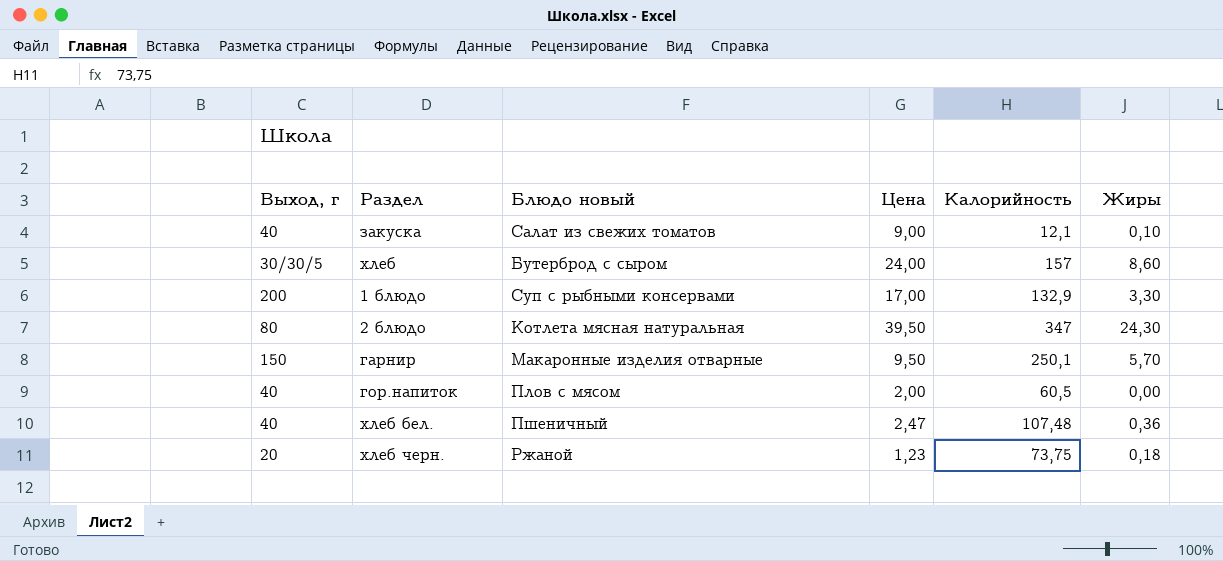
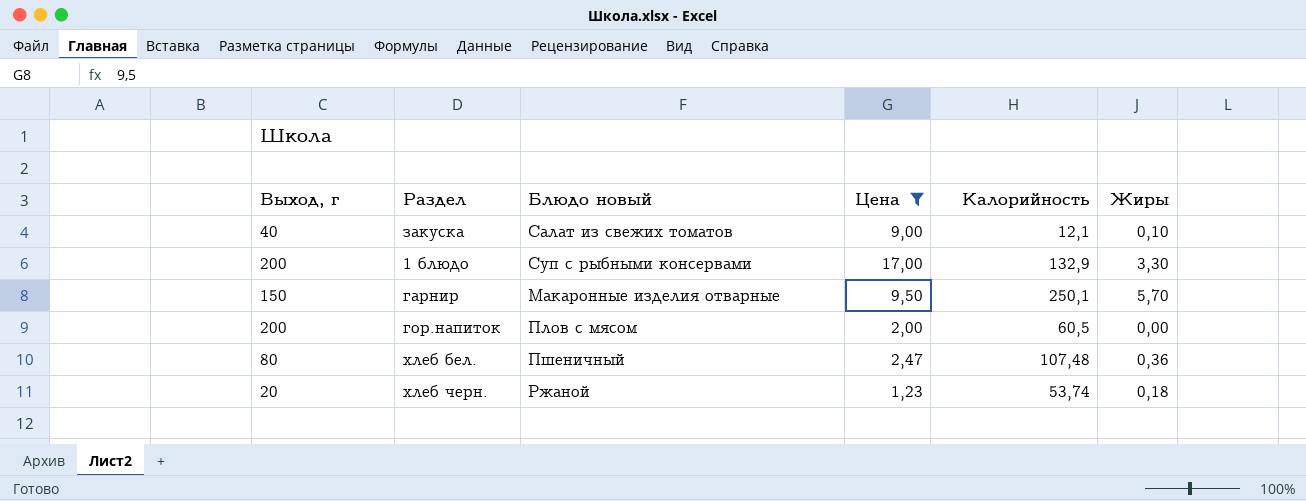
filter: none -> Цена <= 17,00
гор.напиток | Выход, г: 40 -> 200
хлеб бел. | Выход, г: 40 -> 80
хлеб черн. | Калорийность: 73,75 -> 53,74

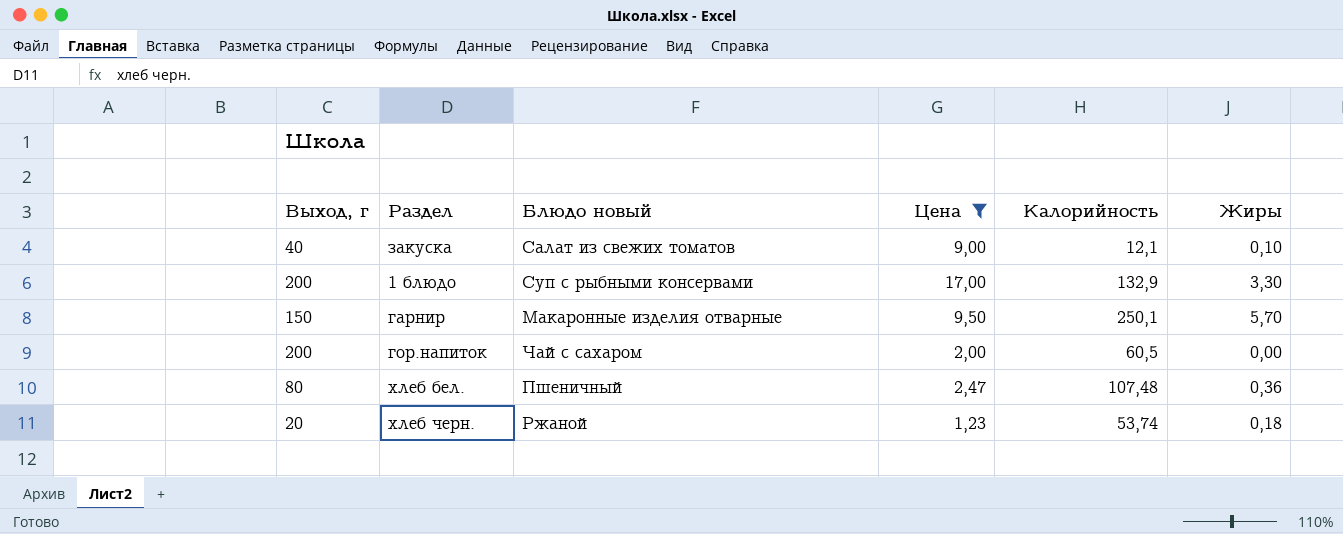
гор.напиток | Блюдо новый: Плов с мясом -> Чай с сахаром

